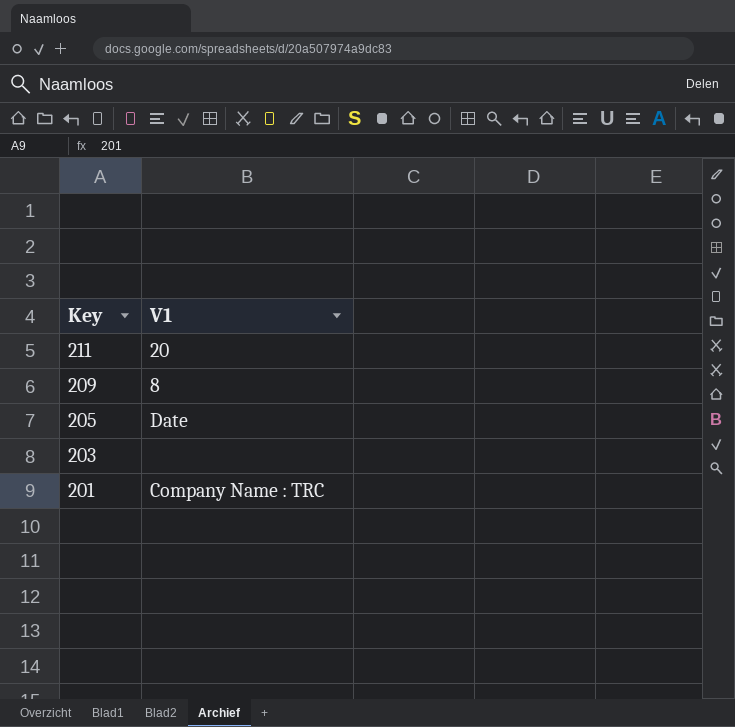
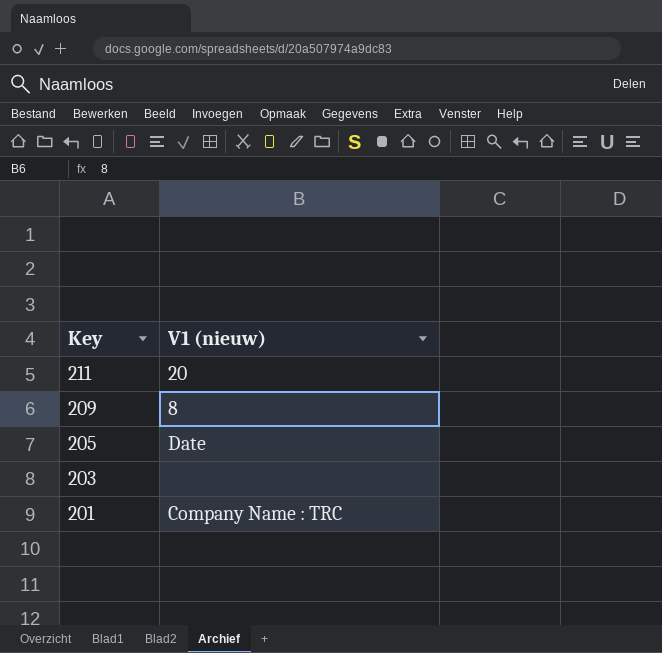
column name: V1 -> V1 (nieuw)

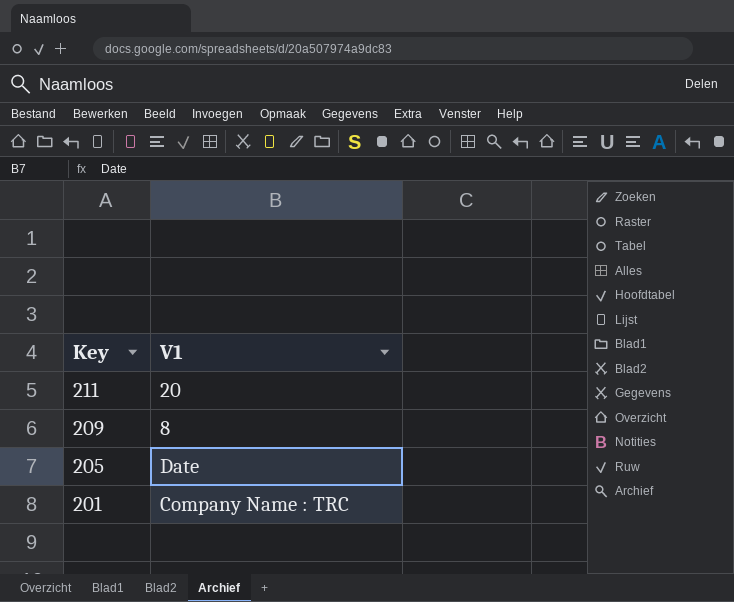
column name: V1 (nieuw) -> V1
row 203: none -> none

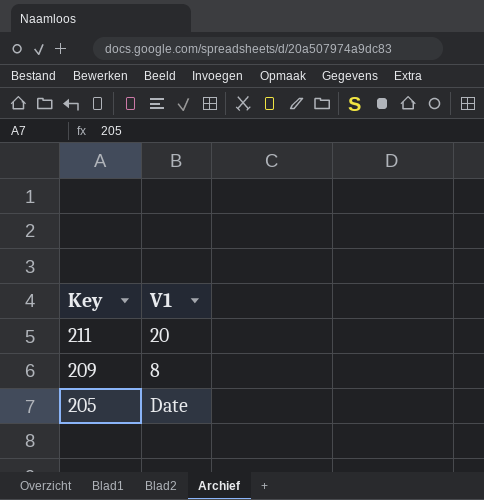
row 201: Company Name : TRC -> none

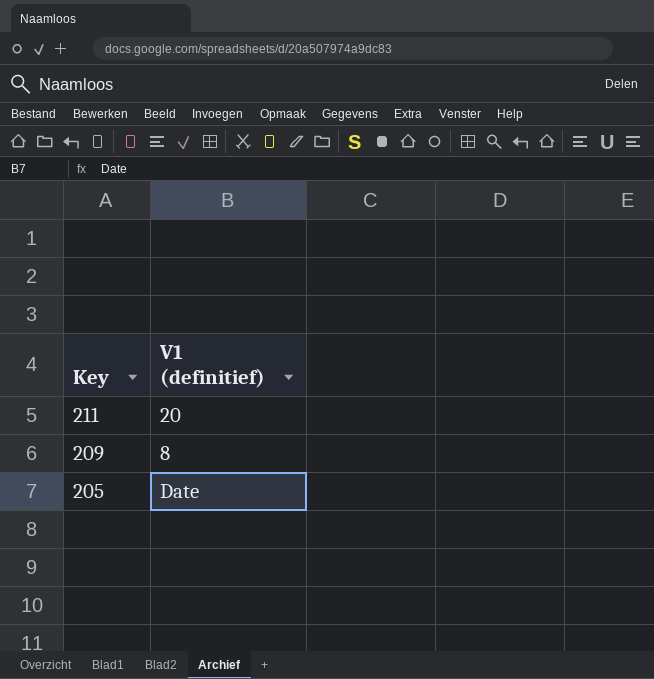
column name: V1 -> V1 (definitief)

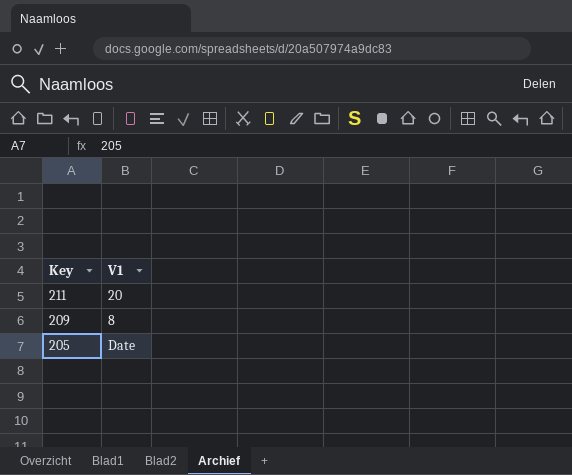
column name: V1 (definitief) -> V1

